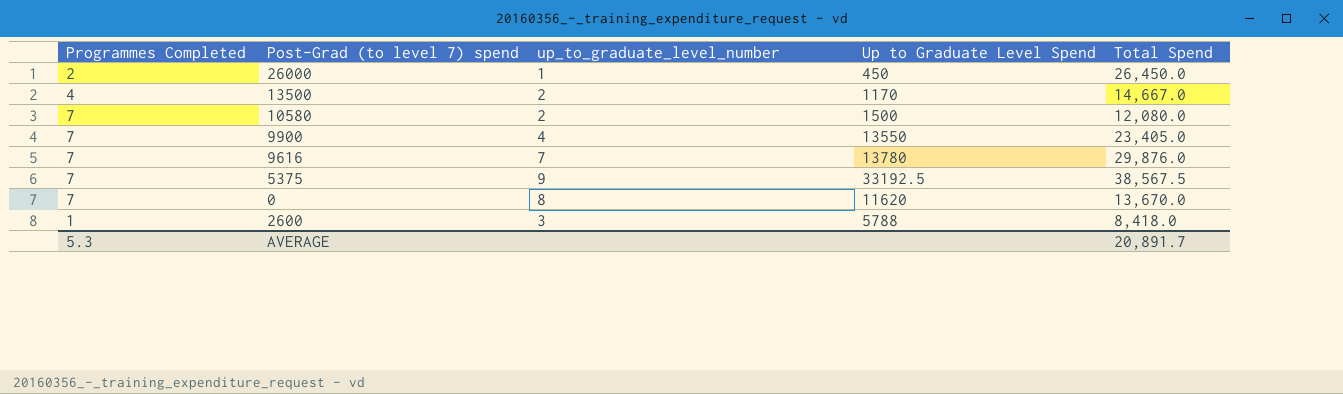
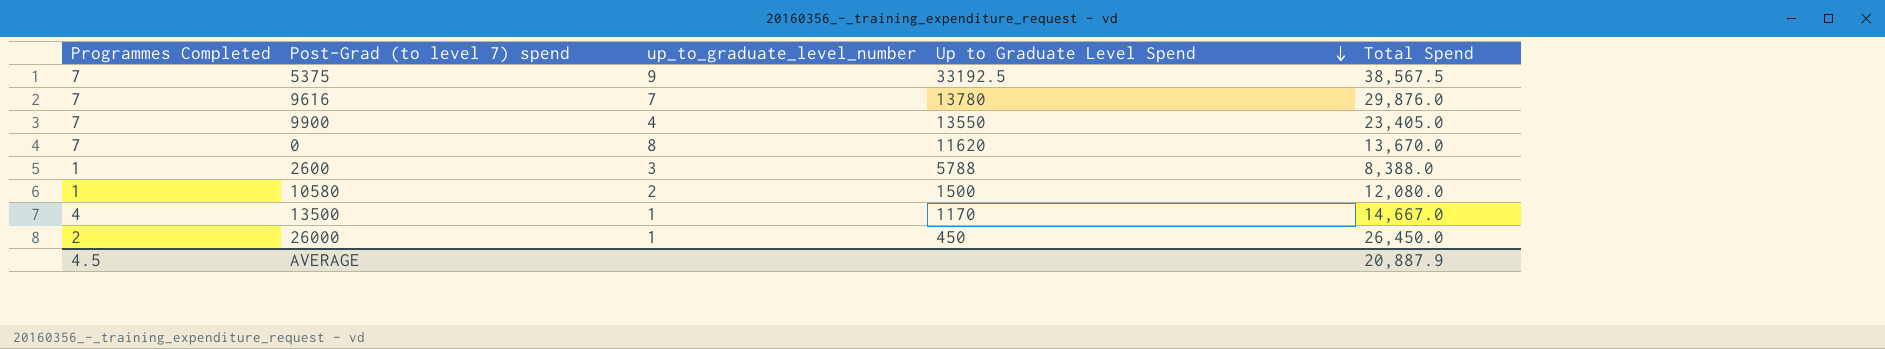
row order: none -> Up to Graduate Level Spend descending
2600 | Total Spend: 8,418.0 -> 8,388.0
10580 | Programmes Completed: 7 -> 1
13500 | up_to_graduate_level_number: 2 -> 1
AVERAGE | Programmes Completed: 5.3 -> 4.5
AVERAGE | Total Spend: 20,891.7 -> 20,887.9

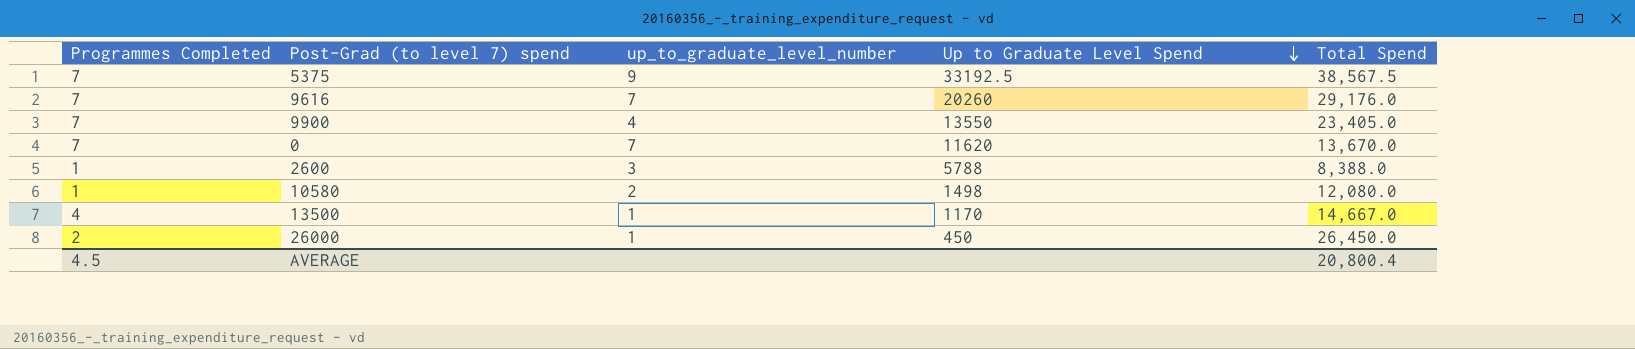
9616 | Up to Graduate Level Spend: 13780 -> 20260
9616 | Total Spend: 29,876.0 -> 29,176.0
0 | up_to_graduate_level_number: 8 -> 7
10580 | Up to Graduate Level Spend: 1500 -> 1498
AVERAGE | Total Spend: 20,887.9 -> 20,800.4

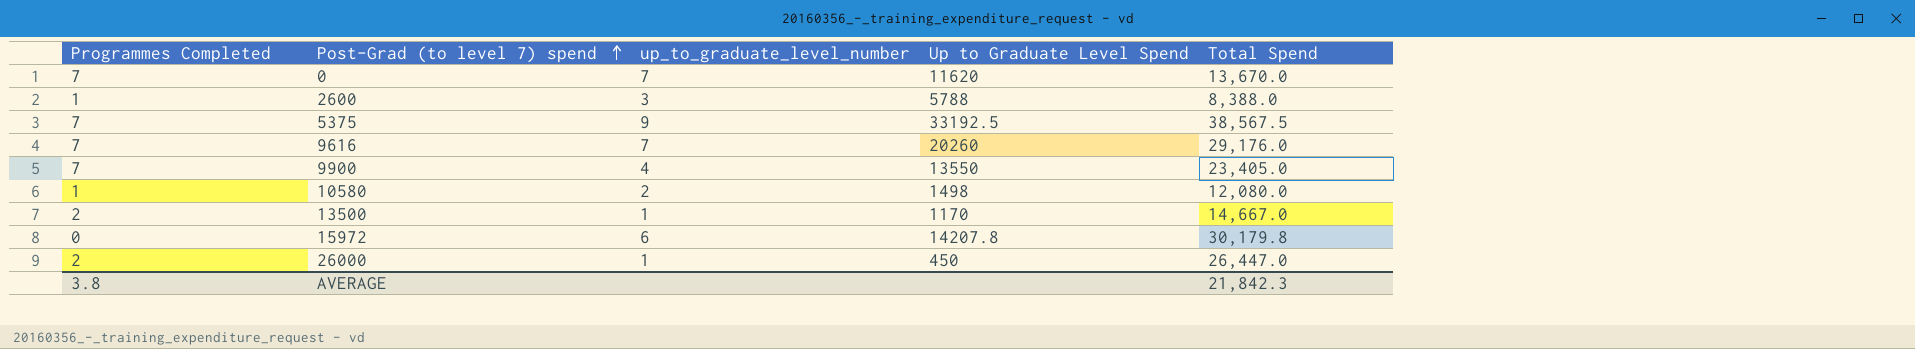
row order: Up to Graduate Level Spend descending -> Post-Grad (to level 7) spend ascending
13500 | Programmes Completed: 4 -> 2
row 15972: none -> 0 | 6 | 14207.8 | 30,179.8
26000 | Total Spend: 26,450.0 -> 26,447.0
AVERAGE | Programmes Completed: 4.5 -> 3.8
AVERAGE | Total Spend: 20,800.4 -> 21,842.3

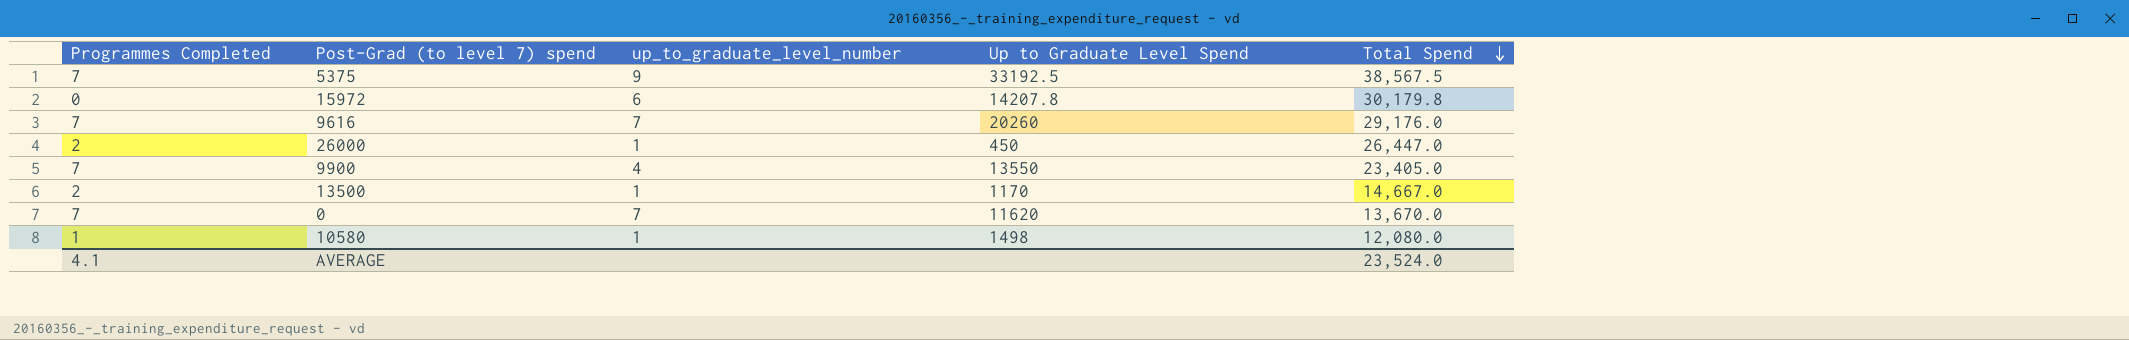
row order: Post-Grad (to level 7) spend ascending -> Total Spend descending
row 2600: 1 | 3 | 5788 | 8,388.0 -> none
10580 | up_to_graduate_level_number: 2 -> 1
AVERAGE | Programmes Completed: 3.8 -> 4.1
AVERAGE | Total Spend: 21,842.3 -> 23,524.0

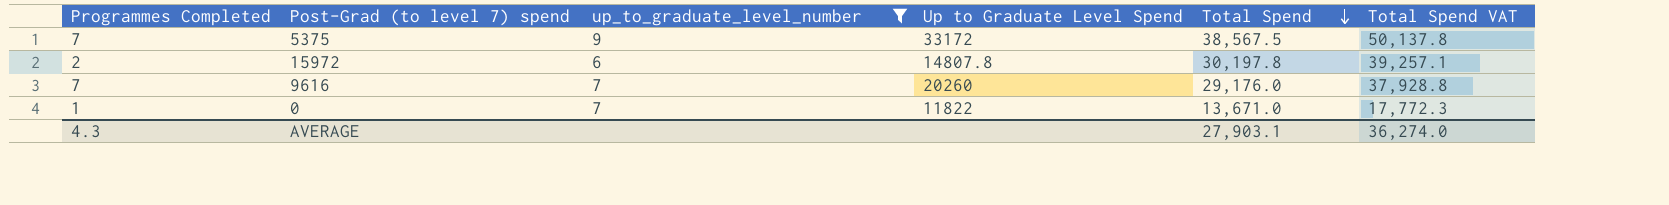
filter: none -> up_to_graduate_level_number >= 6
column Total Spend VAT | formula: none -> [Total Spend] * 1.3
5375 | Up to Graduate Level Spend: 33192.5 -> 33172
15972 | Programmes Completed: 0 -> 2
15972 | Up to Graduate Level Spend: 14207.8 -> 14807.8
15972 | Total Spend: 30,179.8 -> 30,197.8
0 | Programmes Completed: 7 -> 1
0 | Up to Graduate Level Spend: 11620 -> 11822
0 | Total Spend: 13,670.0 -> 13,671.0
AVERAGE | Programmes Completed: 4.1 -> 4.3
AVERAGE | Total Spend: 23,524.0 -> 27,903.1

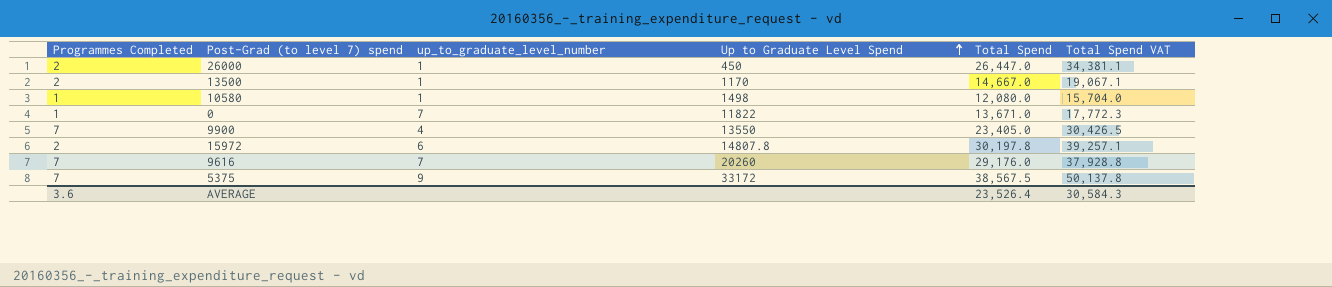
filter: up_to_graduate_level_number >= 6 -> none
row order: Total Spend descending -> Up to Graduate Level Spend ascending
AVERAGE | Programmes Completed: 4.3 -> 3.6
AVERAGE | Total Spend: 27,903.1 -> 23,526.4
AVERAGE | Total Spend VAT: 36,274.0 -> 30,584.3

